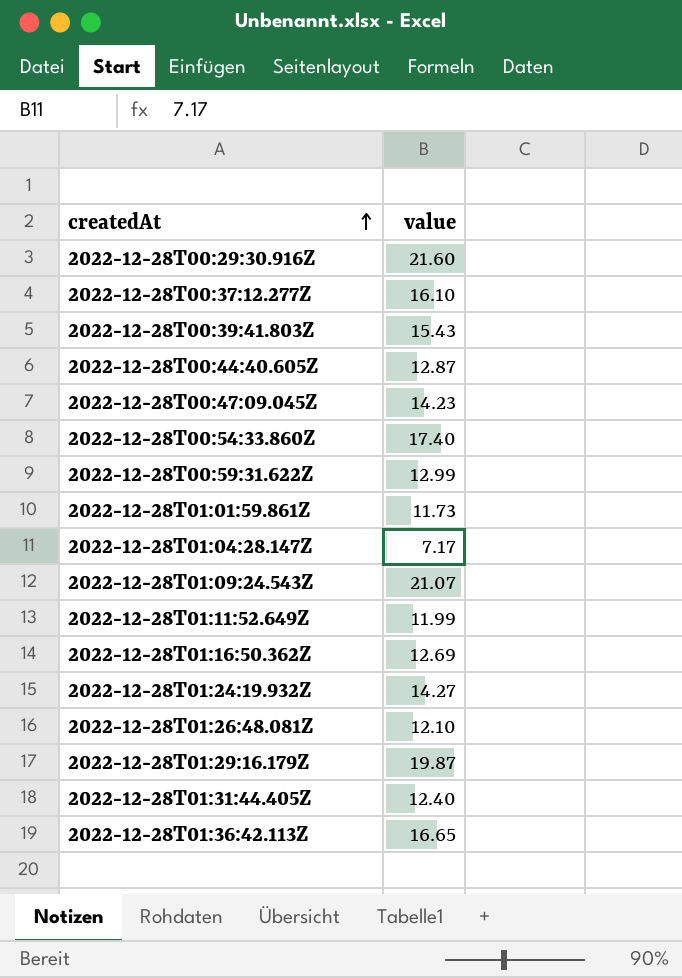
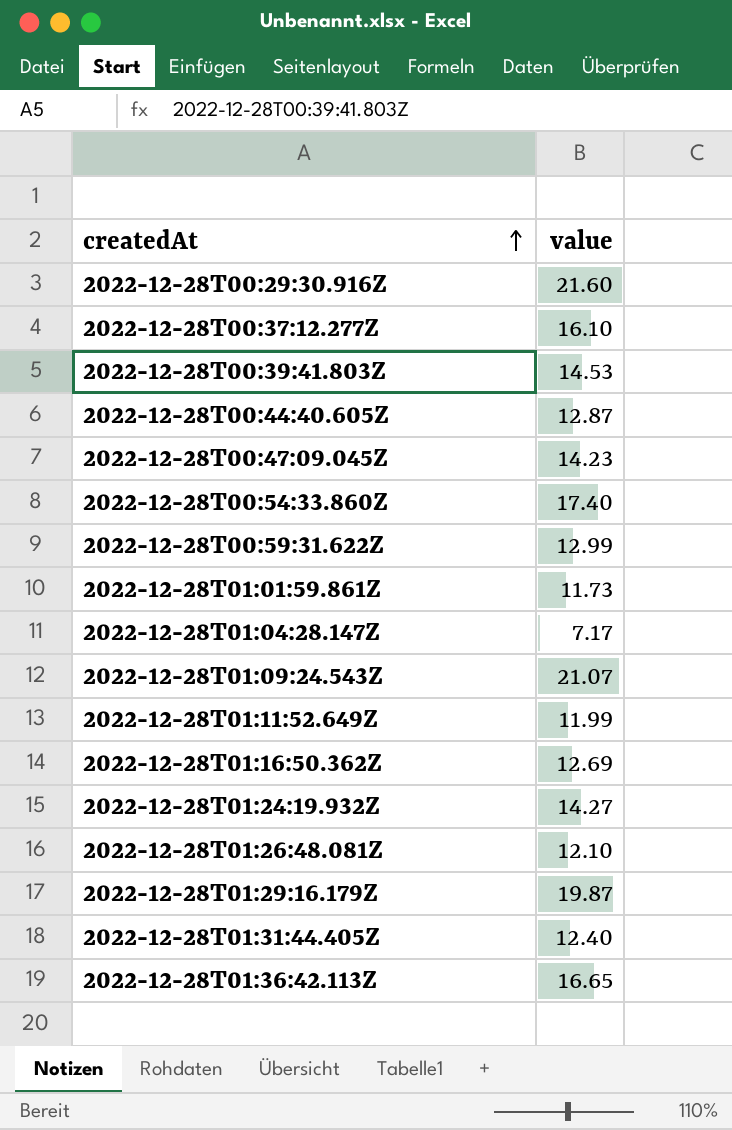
2022-12-28T00:39:41.803Z | value: 15.43 -> 14.53

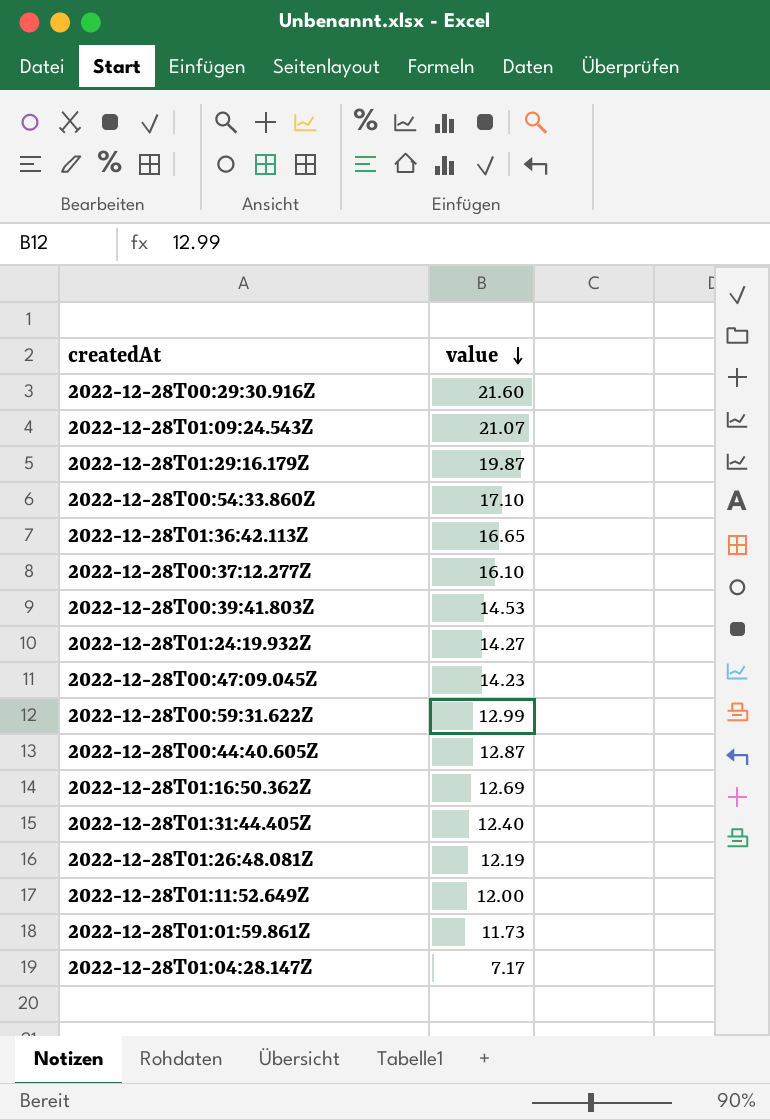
row order: createdAt ascending -> value descending
2022-12-28T00:54:33.860Z | value: 17.40 -> 17.10
2022-12-28T01:26:48.081Z | value: 12.10 -> 12.19
2022-12-28T01:11:52.649Z | value: 11.99 -> 12.00

